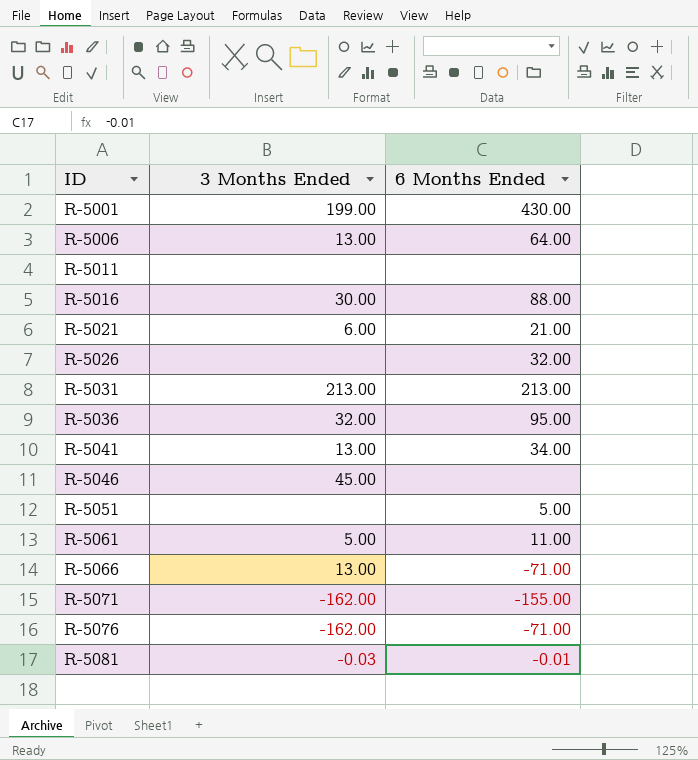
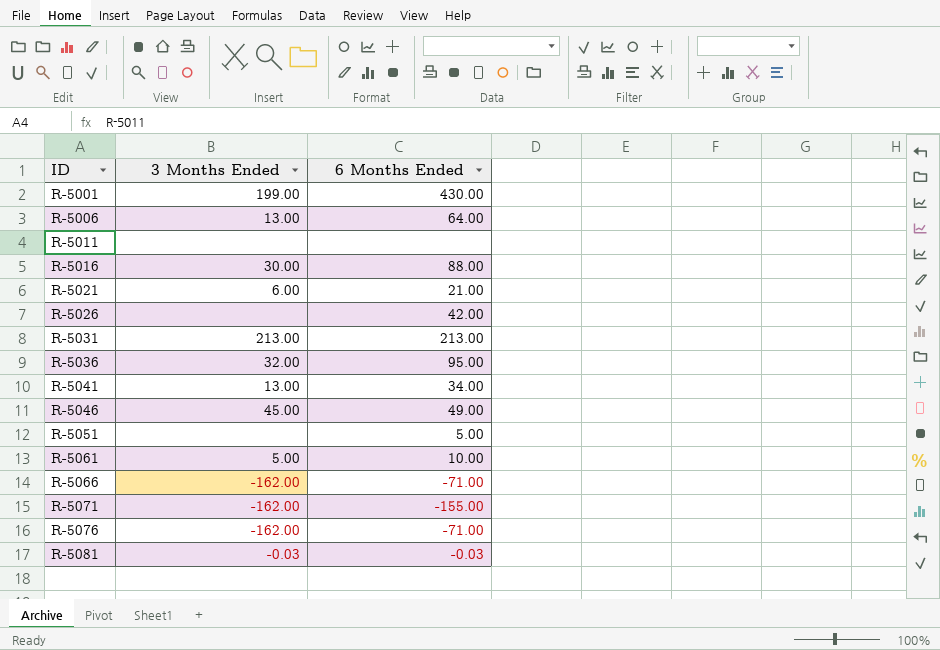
R-5026 | 6 Months Ended: 32.00 -> 42.00
R-5046 | 6 Months Ended: none -> 49.00
R-5061 | 6 Months Ended: 11.00 -> 10.00
R-5066 | 3 Months Ended: 13.00 -> -162.00
R-5081 | 6 Months Ended: -0.01 -> -0.03

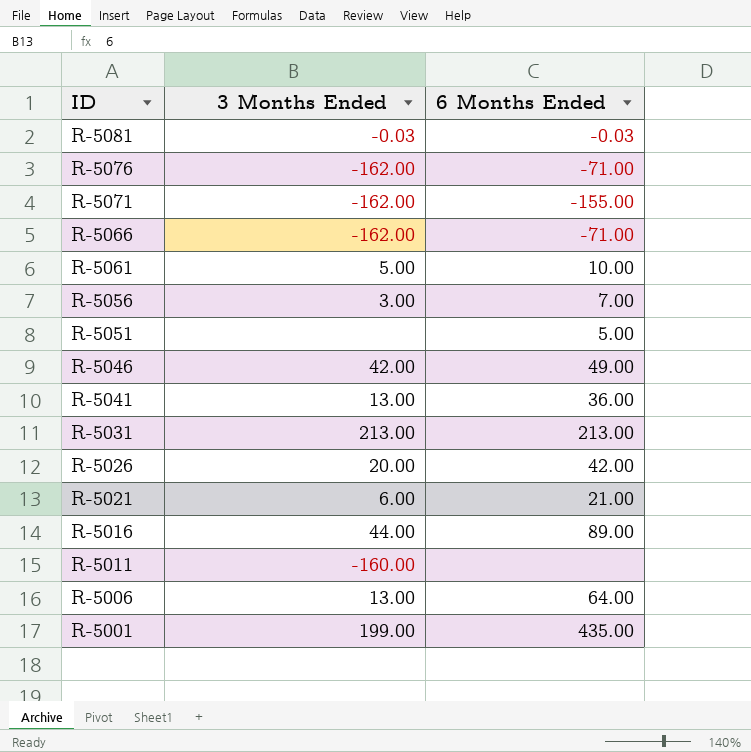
row order: ID ascending -> ID descending
row R-5036: 32.00 | 95.00 -> none
row R-5056: none -> 3.00 | 7.00
R-5046 | 3 Months Ended: 45.00 -> 42.00
R-5041 | 6 Months Ended: 34.00 -> 36.00
R-5026 | 3 Months Ended: none -> 20.00
R-5016 | 3 Months Ended: 30.00 -> 44.00
R-5016 | 6 Months Ended: 88.00 -> 89.00
R-5011 | 3 Months Ended: none -> -160.00
R-5001 | 6 Months Ended: 430.00 -> 435.00

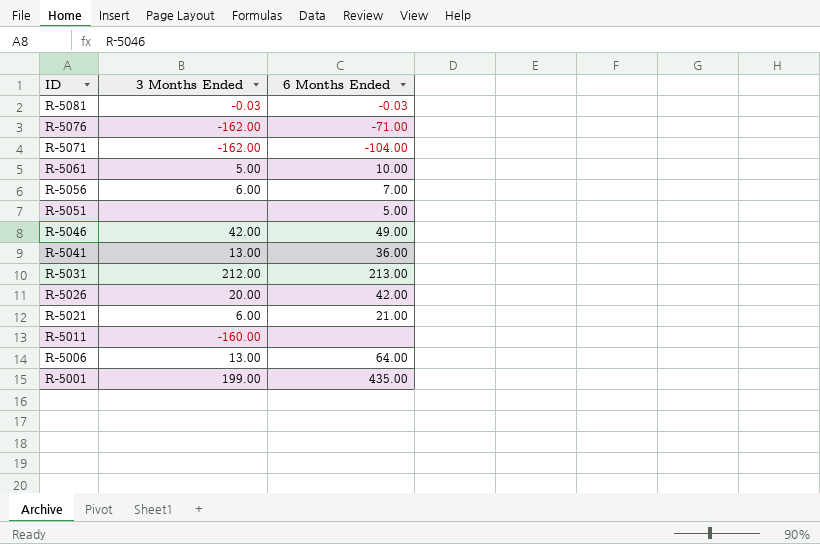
row R-5066: -162.00 | -71.00 -> none
row R-5016: 44.00 | 89.00 -> none
R-5071 | 6 Months Ended: -155.00 -> -104.00
R-5056 | 3 Months Ended: 3.00 -> 6.00
R-5031 | 3 Months Ended: 213.00 -> 212.00

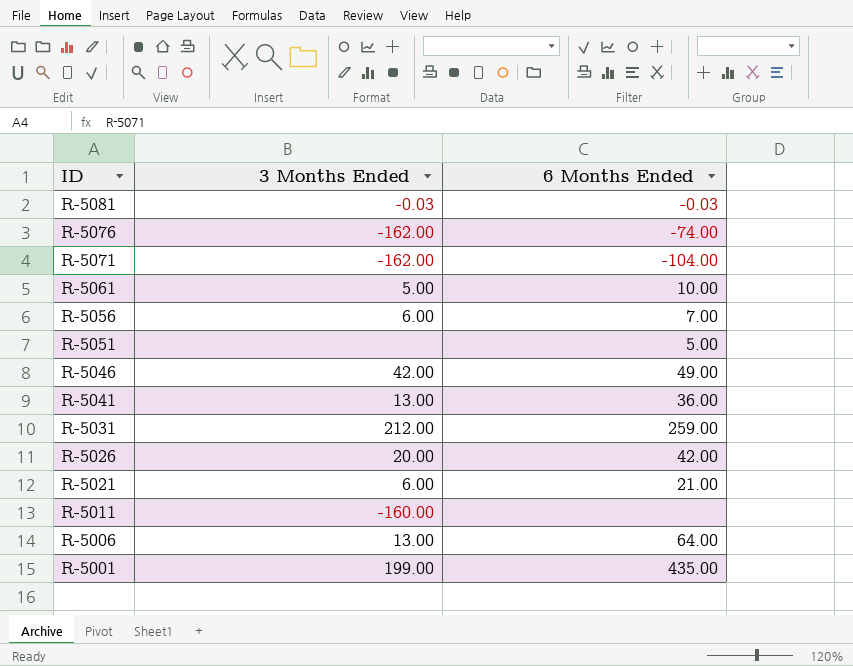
R-5076 | 6 Months Ended: -71.00 -> -74.00
R-5031 | 6 Months Ended: 213.00 -> 259.00

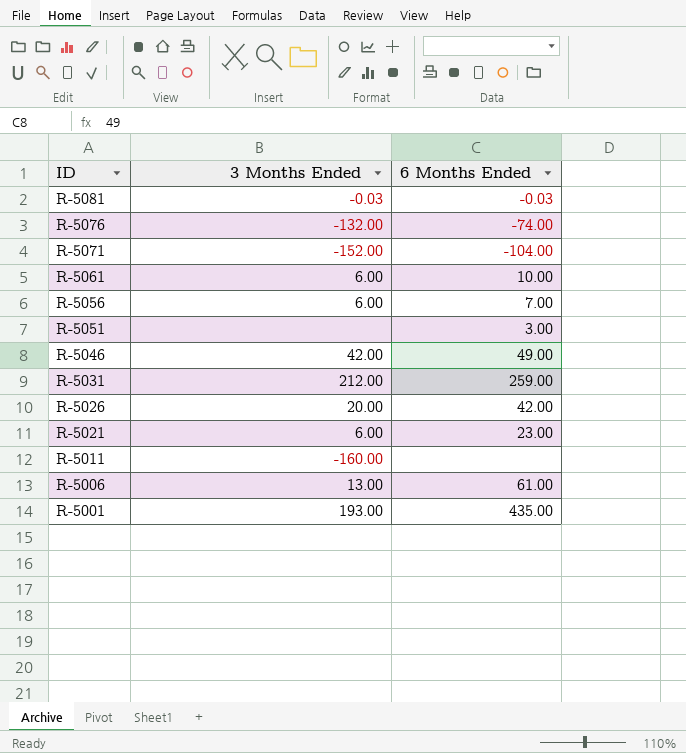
row R-5041: 13.00 | 36.00 -> none
R-5076 | 3 Months Ended: -162.00 -> -132.00
R-5071 | 3 Months Ended: -162.00 -> -152.00
R-5061 | 3 Months Ended: 5.00 -> 6.00
R-5051 | 6 Months Ended: 5.00 -> 3.00
R-5021 | 6 Months Ended: 21.00 -> 23.00
R-5006 | 6 Months Ended: 64.00 -> 61.00
R-5001 | 3 Months Ended: 199.00 -> 193.00

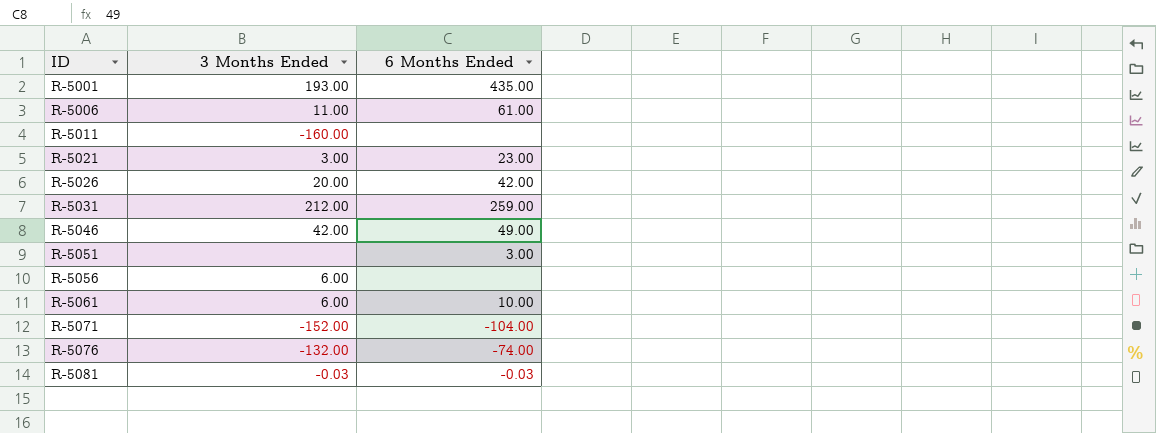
row order: ID descending -> ID ascending
R-5006 | 3 Months Ended: 13.00 -> 11.00
R-5021 | 3 Months Ended: 6.00 -> 3.00
R-5056 | 6 Months Ended: 7.00 -> none

